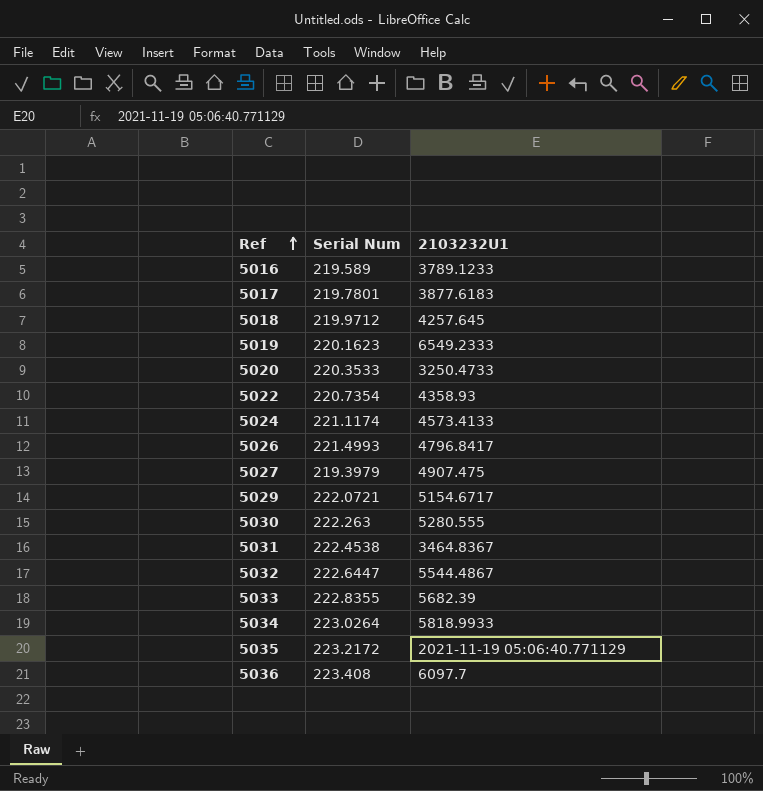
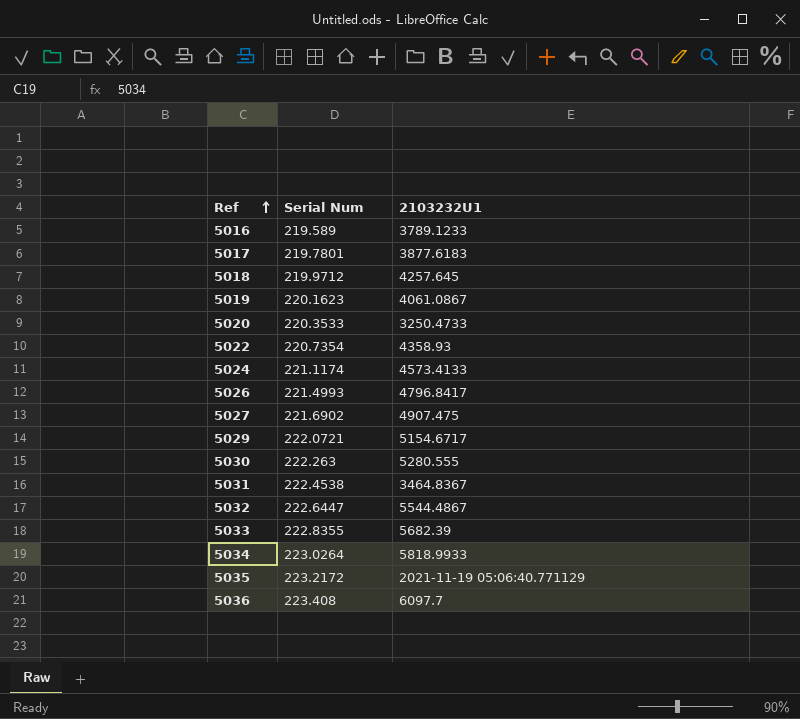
5019 | 2103232U1: 6549.2333 -> 4061.0867
5027 | Serial Num: 219.3979 -> 221.6902

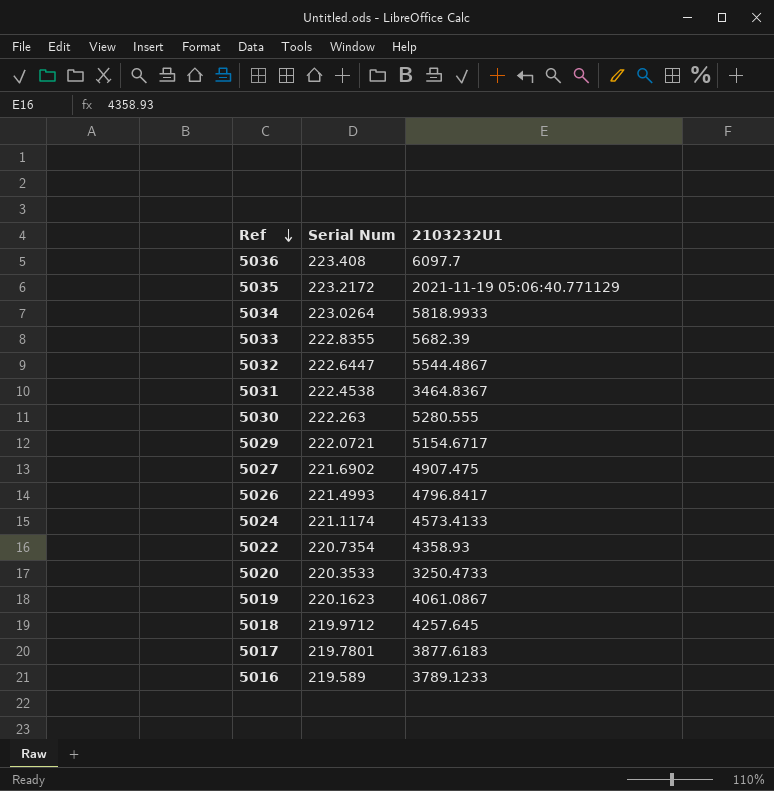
row order: Ref ascending -> Ref descending

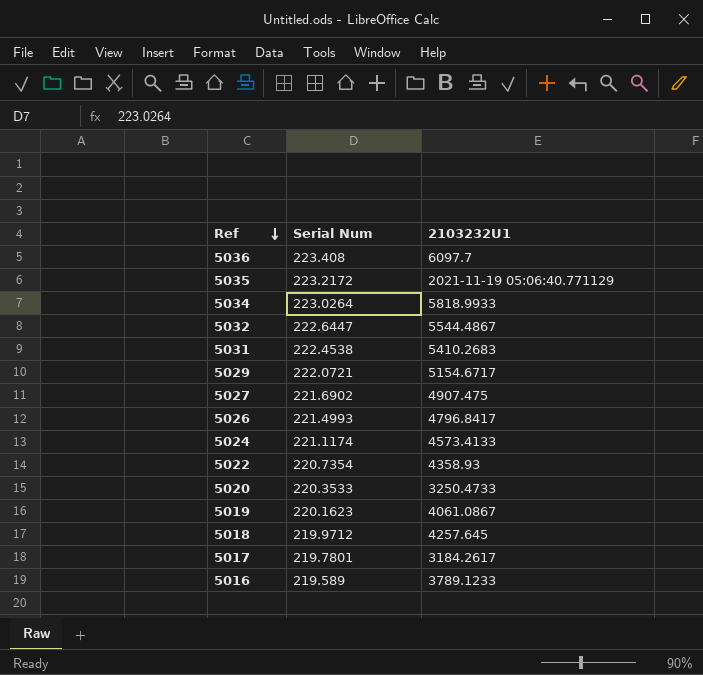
row 5033: 222.8355 | 5682.39 -> none
row 5030: 222.263 | 5280.555 -> none
5031 | 2103232U1: 3464.8367 -> 5410.2683
5017 | 2103232U1: 3877.6183 -> 3184.2617

